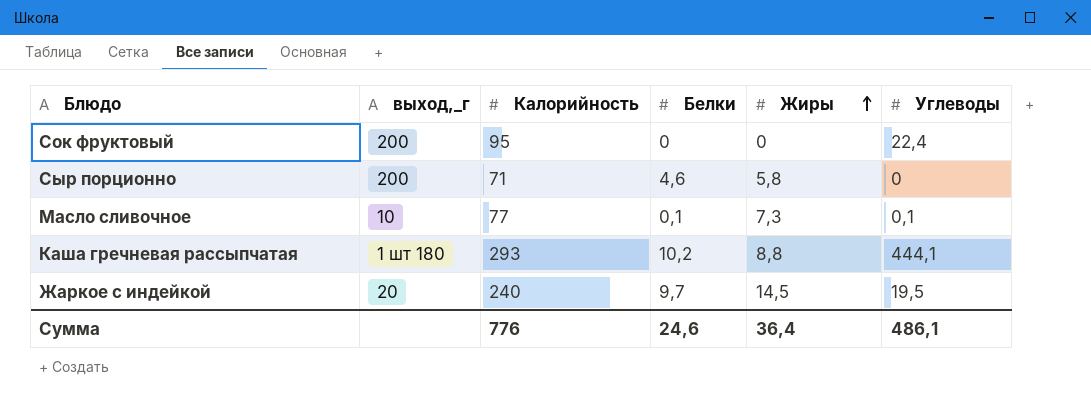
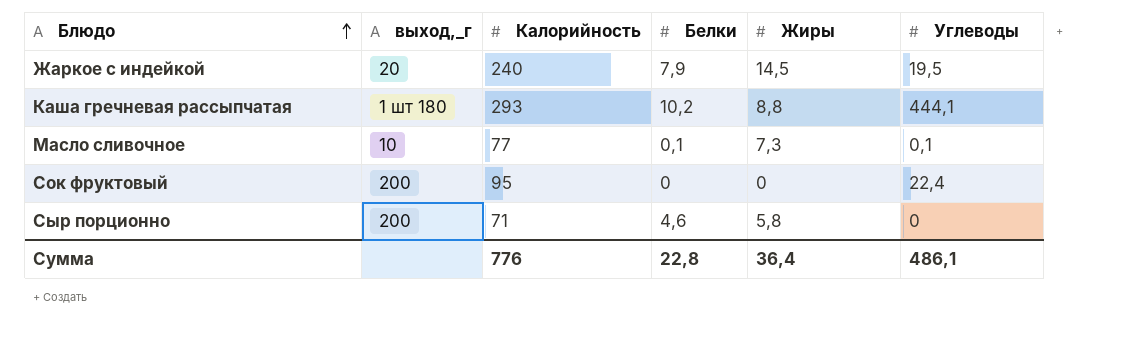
row order: Жиры ascending -> Блюдо ascending
Жаркое с индейкой | Белки: 9,7 -> 7,9
Сумма | Белки: 24,6 -> 22,8

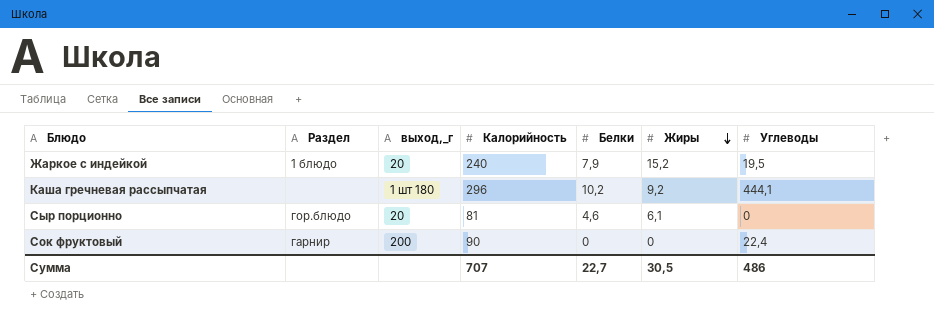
row order: Блюдо ascending -> Жиры descending
column Раздел | position: none -> 2
row Масло сливочное: 10 | 77 | 0,1 | 7,3 | 0,1 -> none
Жаркое с индейкой | Жиры: 14,5 -> 15,2
Каша гречневая рассыпчатая | Калорийность: 293 -> 296
Каша гречневая рассыпчатая | Жиры: 8,8 -> 9,2
Сыр порционно | выход,_г: 200 -> 20
Сыр порционно | Калорийность: 71 -> 81
Сыр порционно | Жиры: 5,8 -> 6,1
Сок фруктовый | Калорийность: 95 -> 90
Сумма | Калорийность: 776 -> 707
Сумма | Белки: 22,8 -> 22,7
Сумма | Жиры: 36,4 -> 30,5
Сумма | Углеводы: 486,1 -> 486

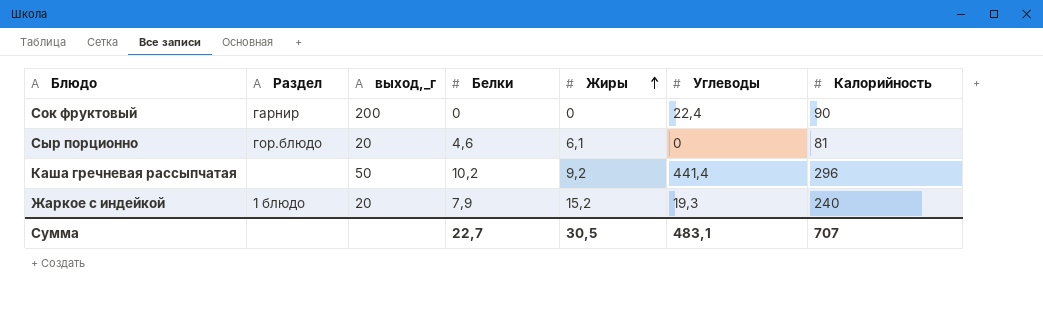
row order: Жиры descending -> Жиры ascending
column Калорийность | position: 4 -> 7
Каша гречневая рассыпчатая | выход,_г: 1 шт 180 -> 50
Каша гречневая рассыпчатая | Углеводы: 444,1 -> 441,4
Жаркое с индейкой | Углеводы: 19,5 -> 19,3
Сумма | Углеводы: 486 -> 483,1

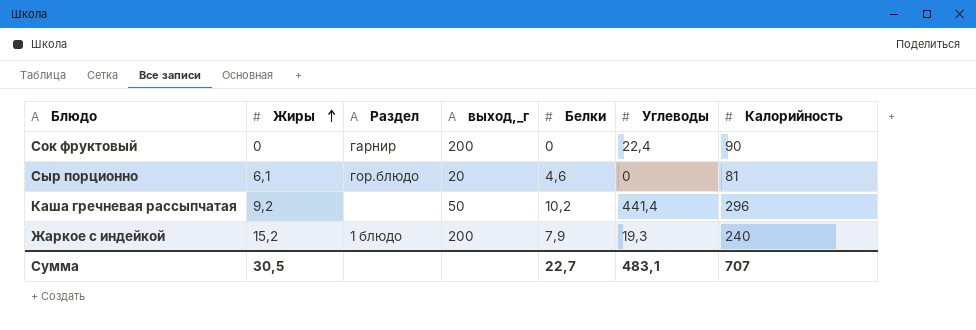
column Жиры | position: 5 -> 2
Жаркое с индейкой | выход,_г: 20 -> 200

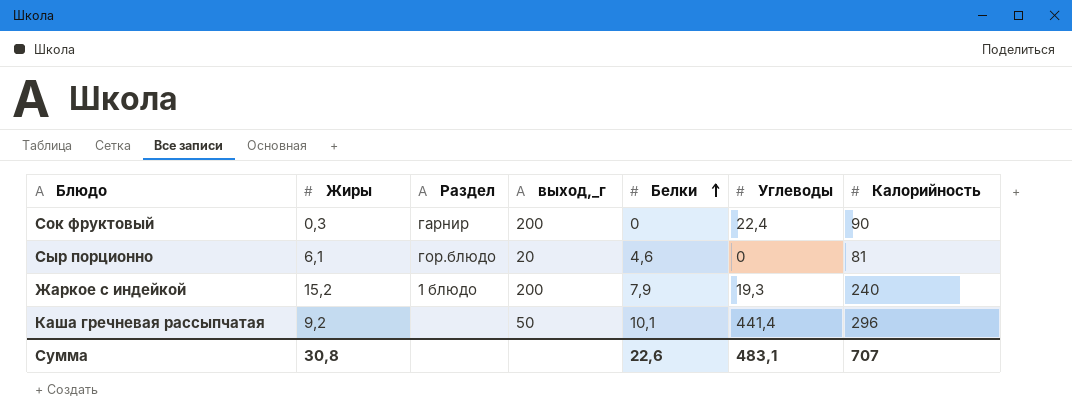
row order: Жиры ascending -> Белки ascending
Сок фруктовый | Жиры: 0 -> 0,3
Каша гречневая рассыпчатая | Белки: 10,2 -> 10,1
Сумма | Жиры: 30,5 -> 30,8
Сумма | Белки: 22,7 -> 22,6

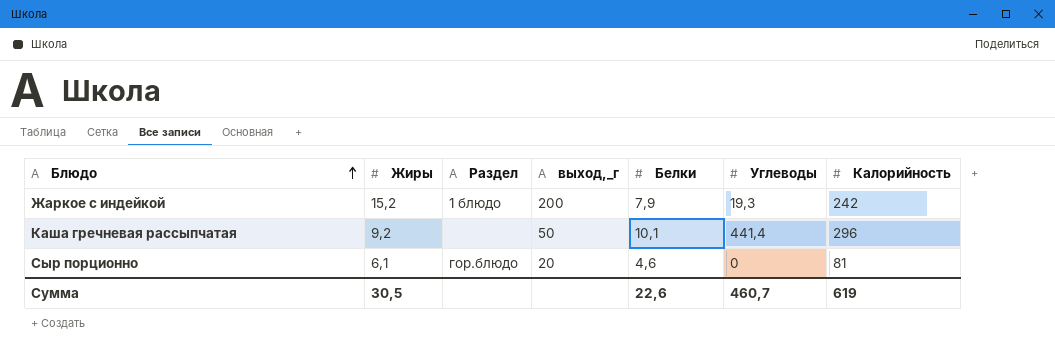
row order: Белки ascending -> Блюдо ascending
row Сок фруктовый: 0,3 | гарнир | 200 | 0 | 22,4 | 90 -> none
Жаркое с индейкой | Калорийность: 240 -> 242
Сумма | Жиры: 30,8 -> 30,5
Сумма | Углеводы: 483,1 -> 460,7
Сумма | Калорийность: 707 -> 619

